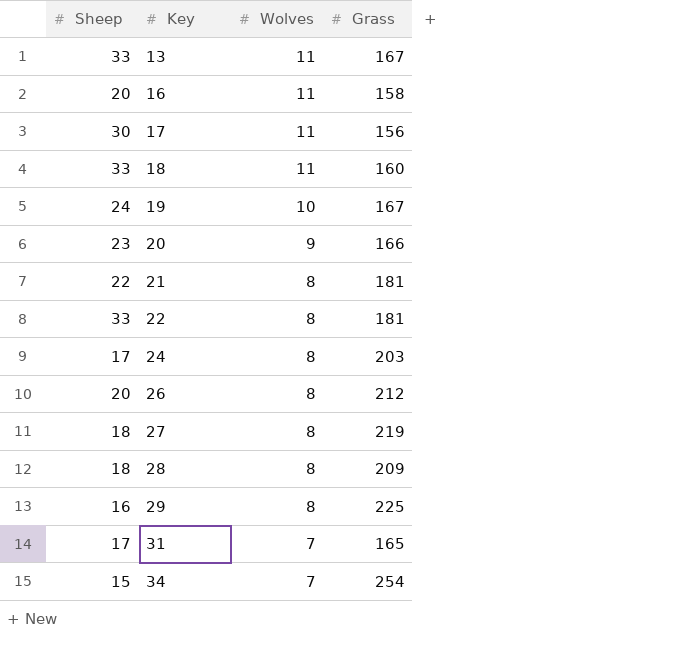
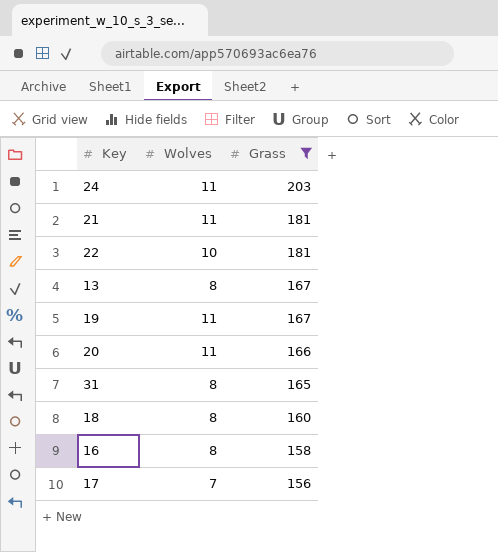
filter: none -> Grass <= 203
row order: Key ascending -> Grass descending
column Sheep | position: 1 -> none
24 | Wolves: 8 -> 11
21 | Wolves: 8 -> 11
22 | Wolves: 8 -> 10
13 | Wolves: 11 -> 8
19 | Wolves: 10 -> 11
20 | Wolves: 9 -> 11
31 | Wolves: 7 -> 8
18 | Wolves: 11 -> 8
16 | Wolves: 11 -> 8
17 | Wolves: 11 -> 7

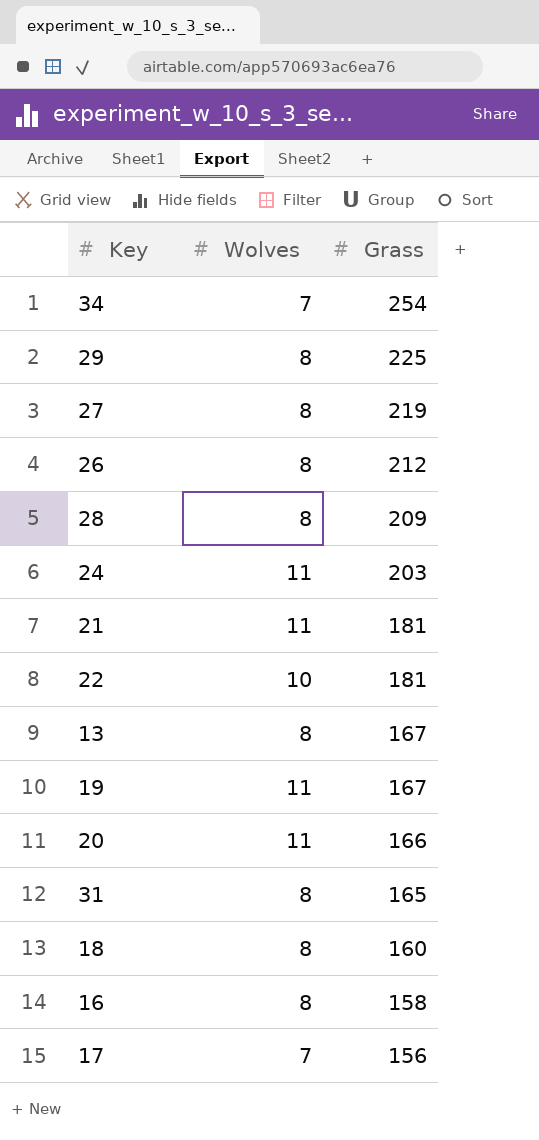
filter: Grass <= 203 -> none

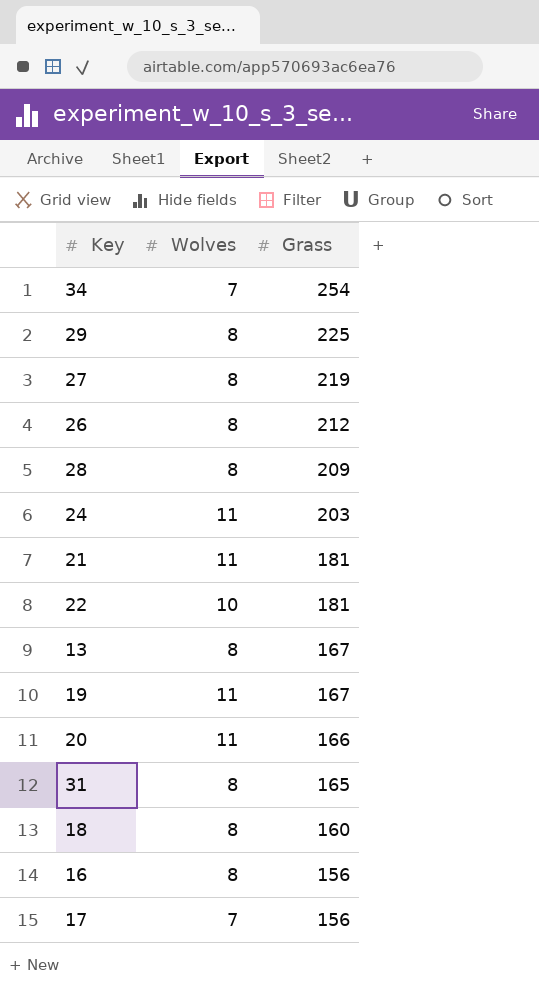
16 | Grass: 158 -> 156

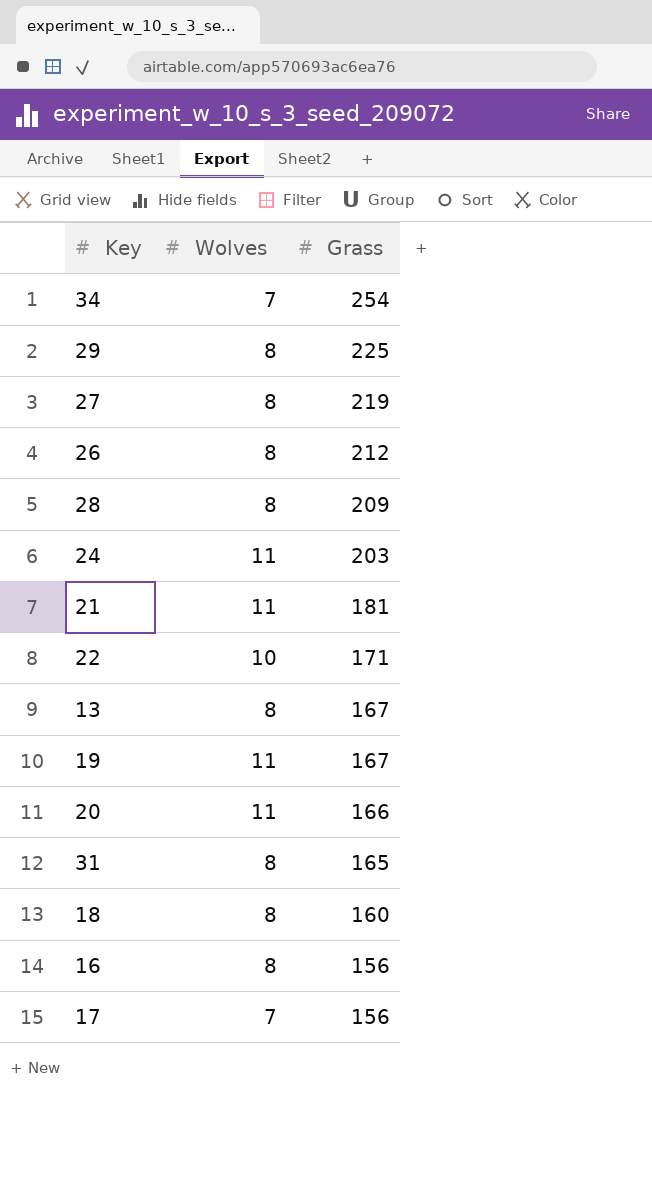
22 | Grass: 181 -> 171

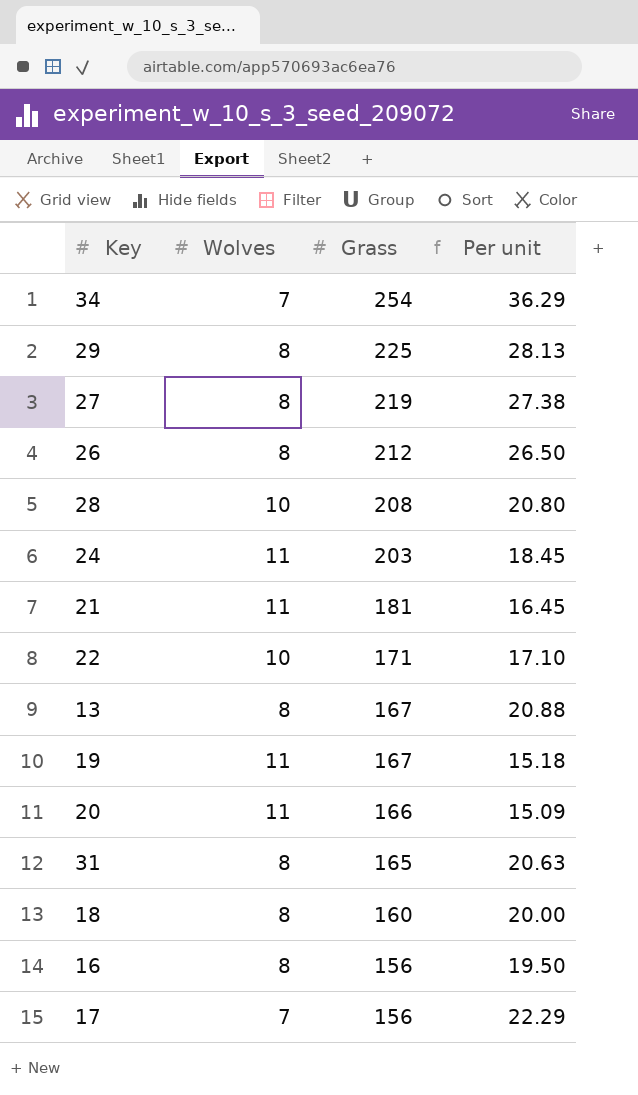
column Per unit | formula: none -> [Grass] / [Wolves]
28 | Wolves: 8 -> 10
28 | Grass: 209 -> 208

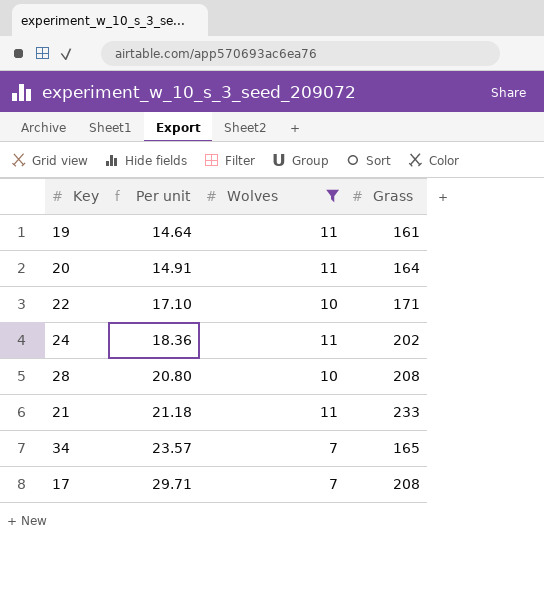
filter: none -> Wolves != 8
row order: Grass descending -> Per unit ascending
column Per unit | position: 4 -> 2
19 | Per unit: 15.18 -> 14.64
19 | Grass: 167 -> 161
20 | Per unit: 15.09 -> 14.91
20 | Grass: 166 -> 164
24 | Per unit: 18.45 -> 18.36
24 | Grass: 203 -> 202
21 | Per unit: 16.45 -> 21.18
21 | Grass: 181 -> 233
34 | Per unit: 36.29 -> 23.57
34 | Grass: 254 -> 165
17 | Per unit: 22.29 -> 29.71
17 | Grass: 156 -> 208

